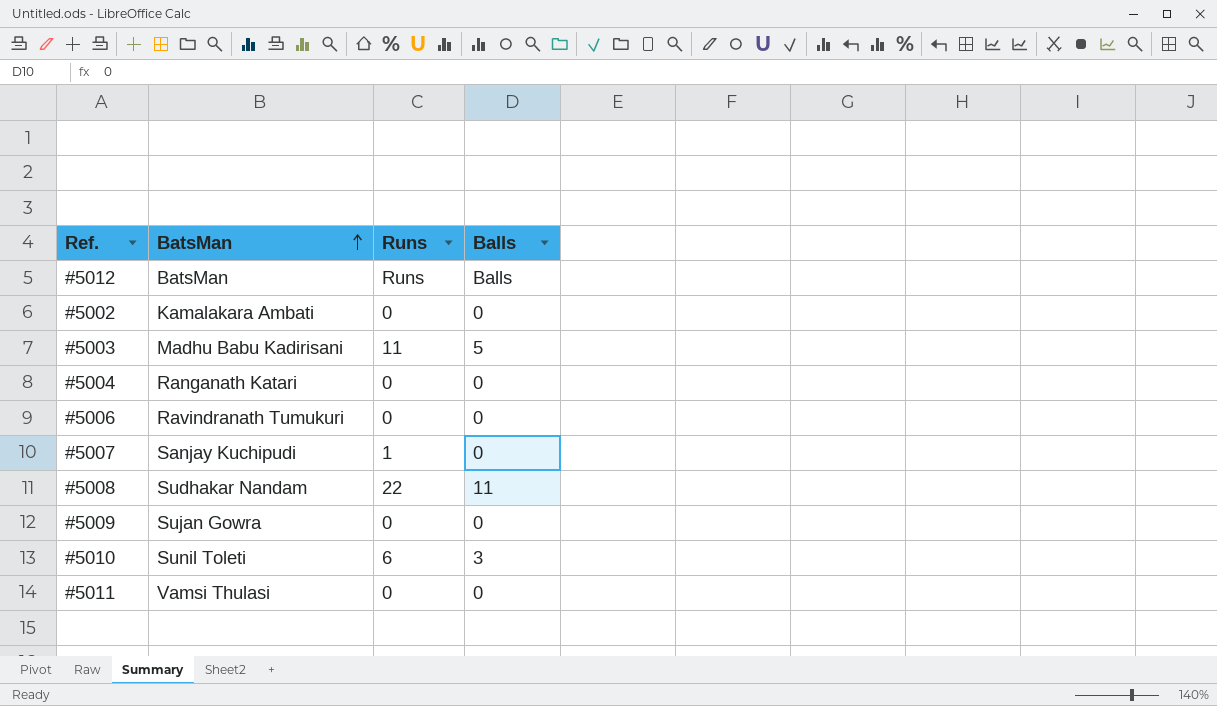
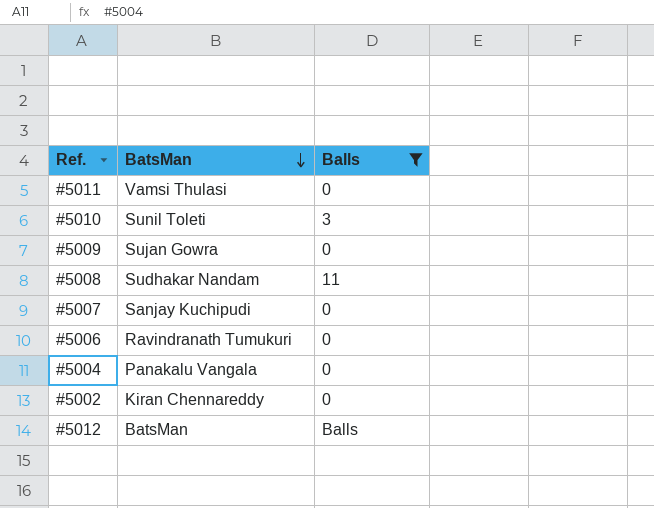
filter: none -> Balls != 5
row order: BatsMan ascending -> BatsMan descending
column Runs | position: 3 -> none
#5004 | BatsMan: Ranganath Katari -> Panakalu Vangala
#5002 | BatsMan: Kamalakara Ambati -> Kiran Chennareddy

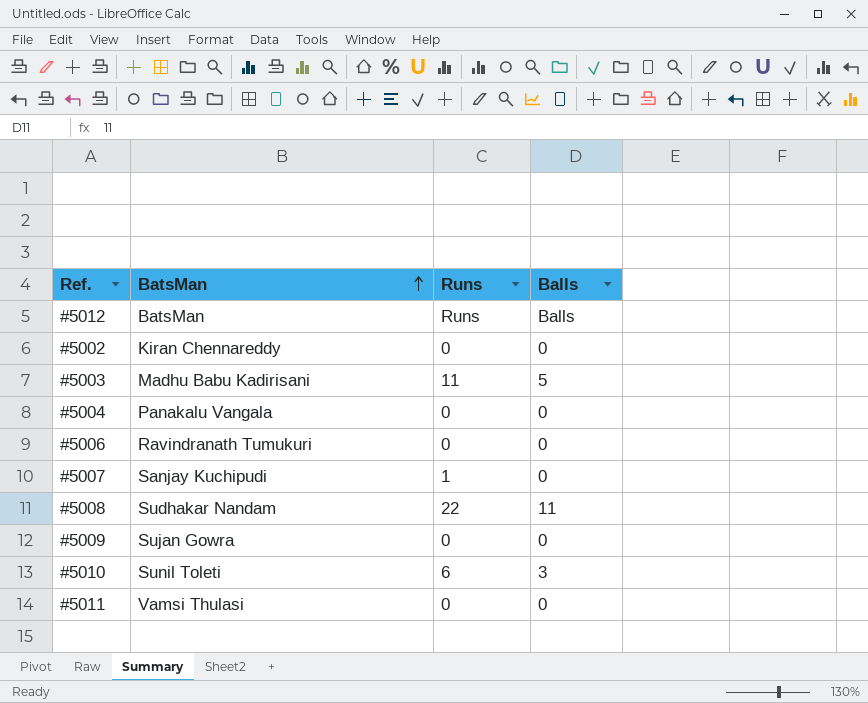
filter: Balls != 5 -> none
row order: BatsMan descending -> BatsMan ascending
column Runs | position: none -> 3

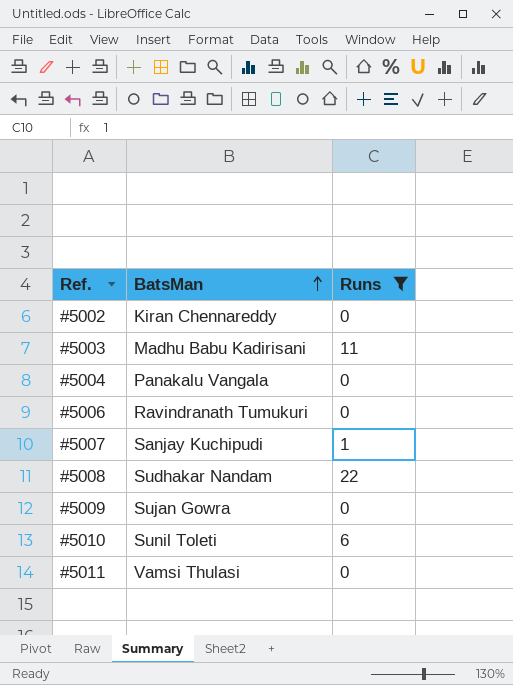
filter: none -> Runs != Runs
column Balls | position: 4 -> none

